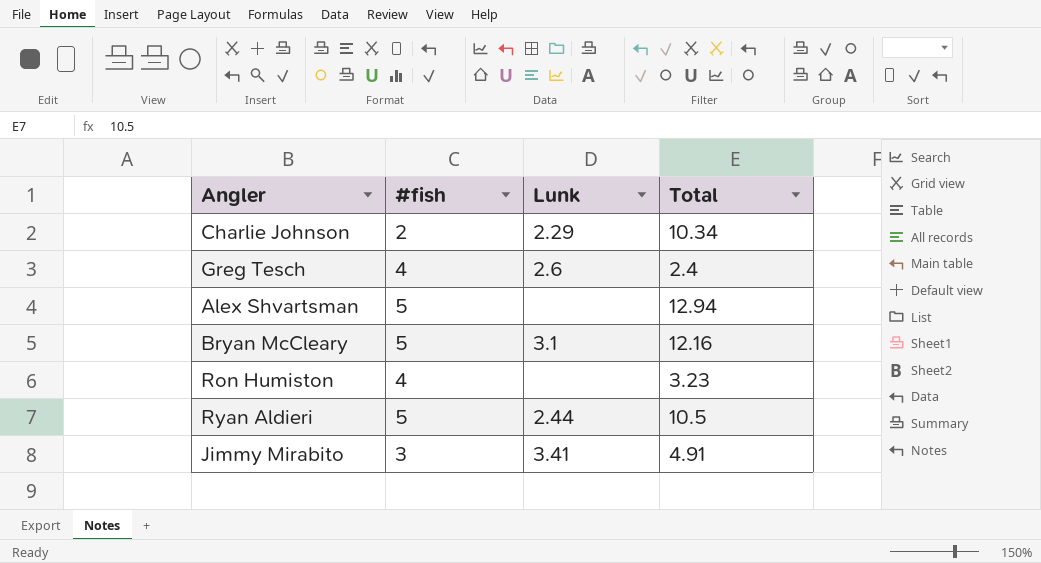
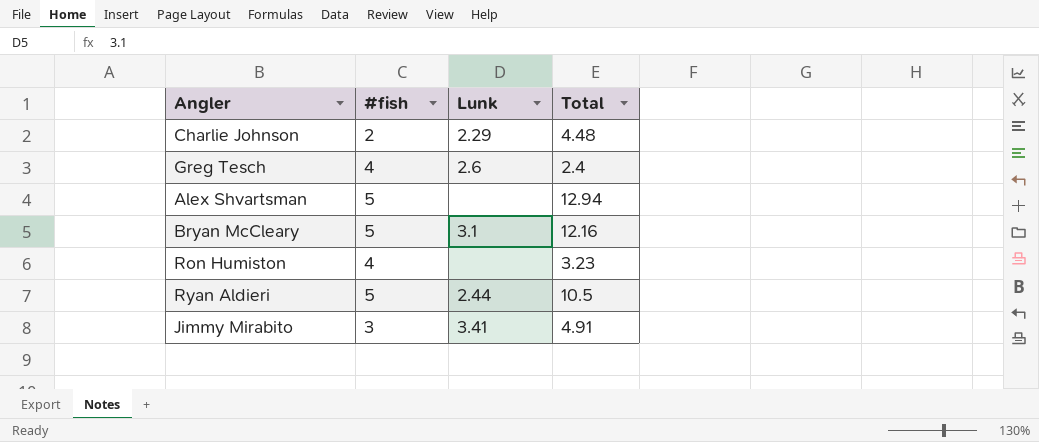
Charlie Johnson | Total: 10.34 -> 4.48

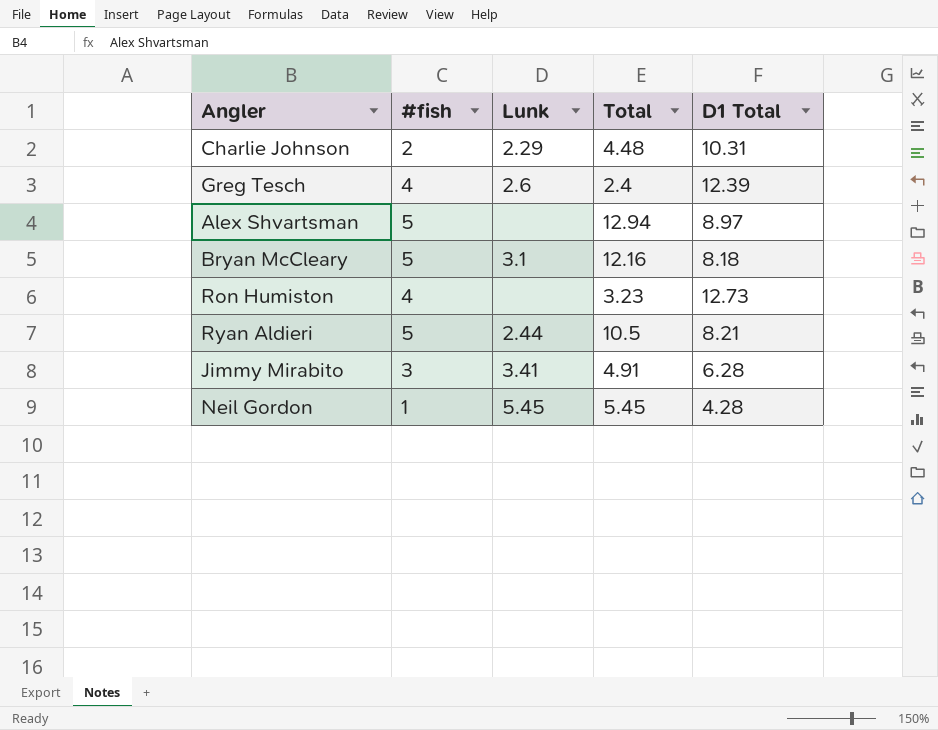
column D1 Total | position: none -> 5
row Neil Gordon: none -> 1 | 5.45 | 5.45 | 4.28

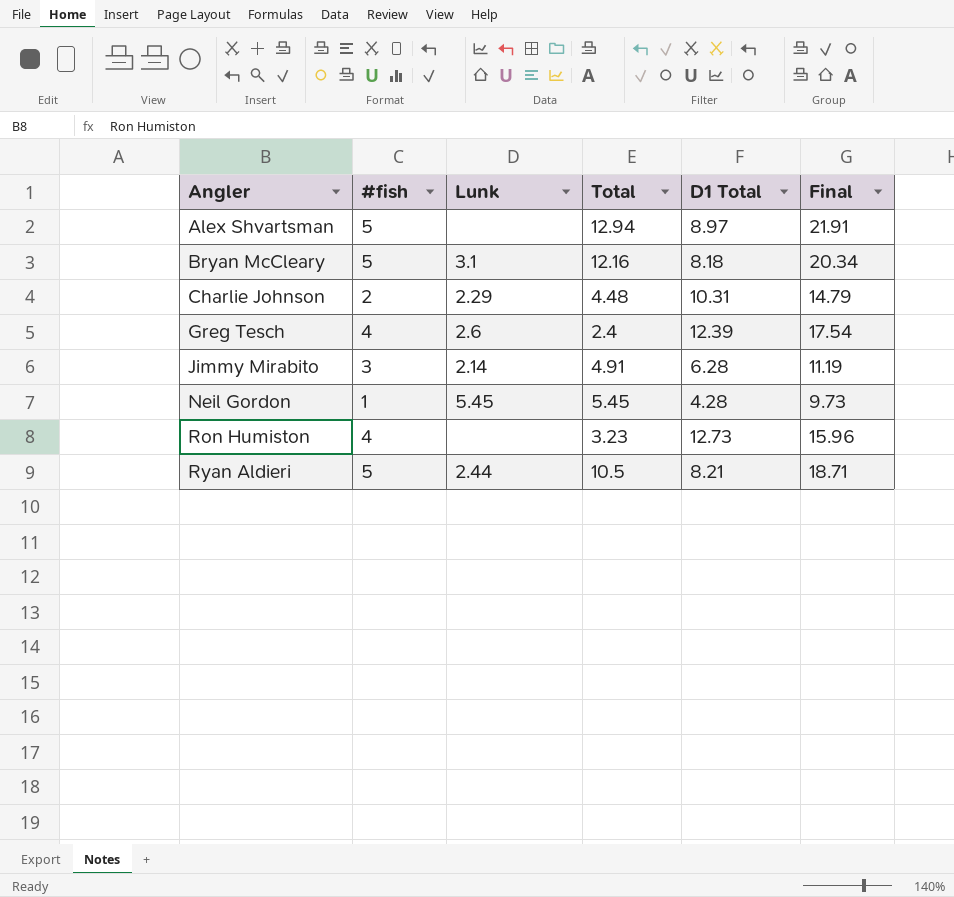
row order: none -> Angler ascending
column Final | position: none -> 6
Jimmy Mirabito | Lunk: 3.41 -> 2.14

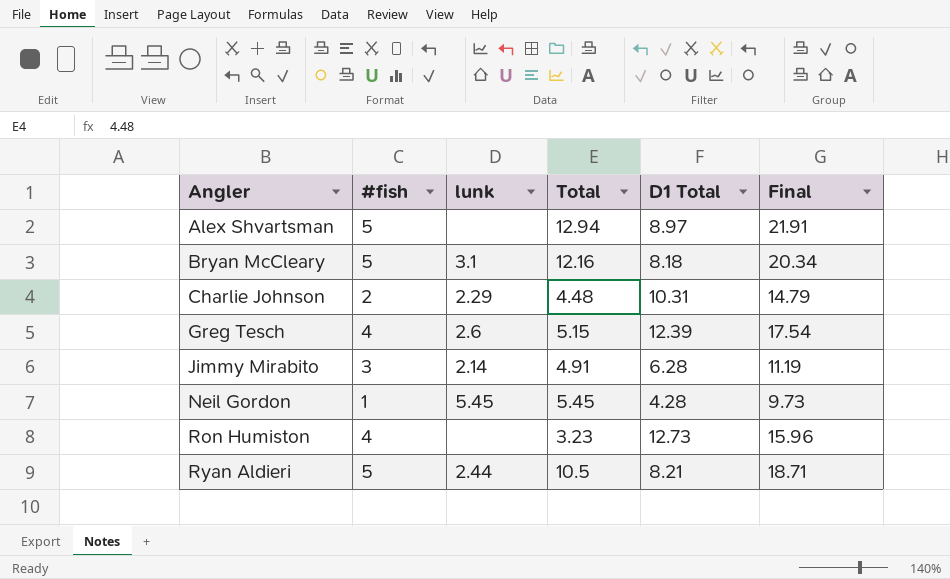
column name: Lunk -> lunk
Greg Tesch | Total: 2.4 -> 5.15

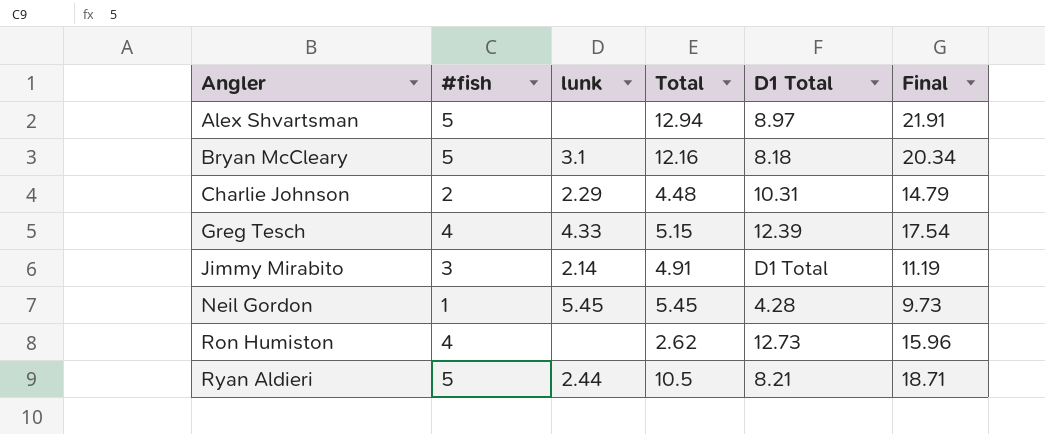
Greg Tesch | lunk: 2.6 -> 4.33
Jimmy Mirabito | D1 Total: 6.28 -> D1 Total
Ron Humiston | Total: 3.23 -> 2.62

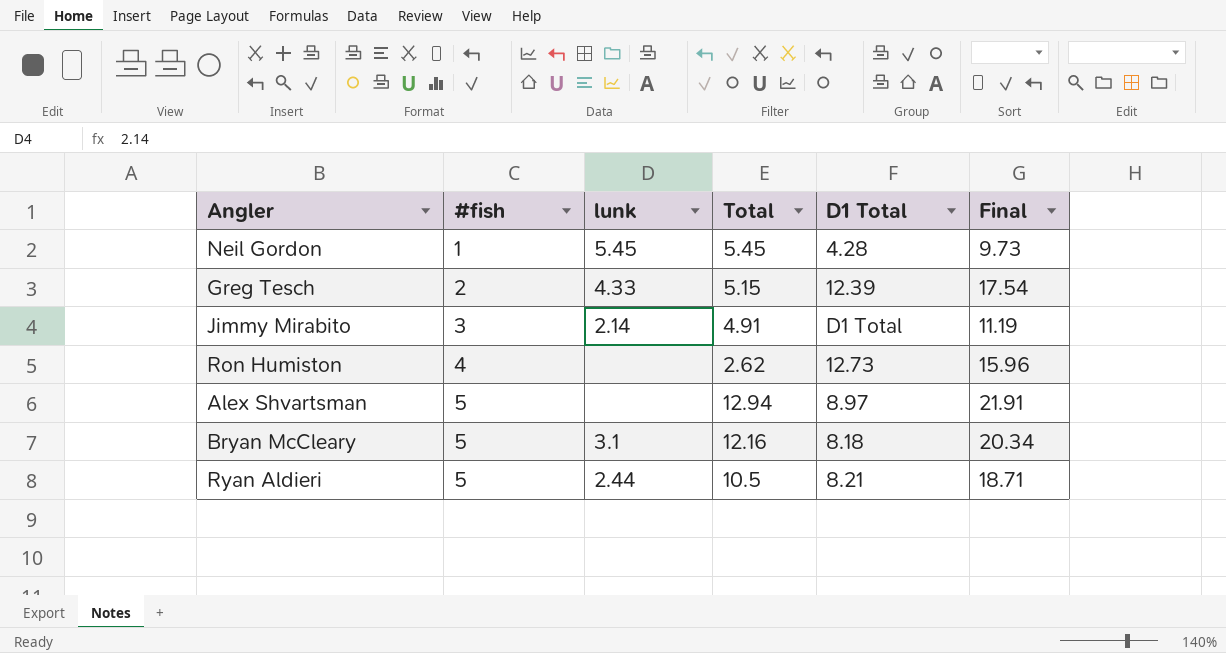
row order: Angler ascending -> #fish ascending
row Charlie Johnson: 2 | 2.29 | 4.48 | 10.31 | 14.79 -> none
Greg Tesch | #fish: 4 -> 2

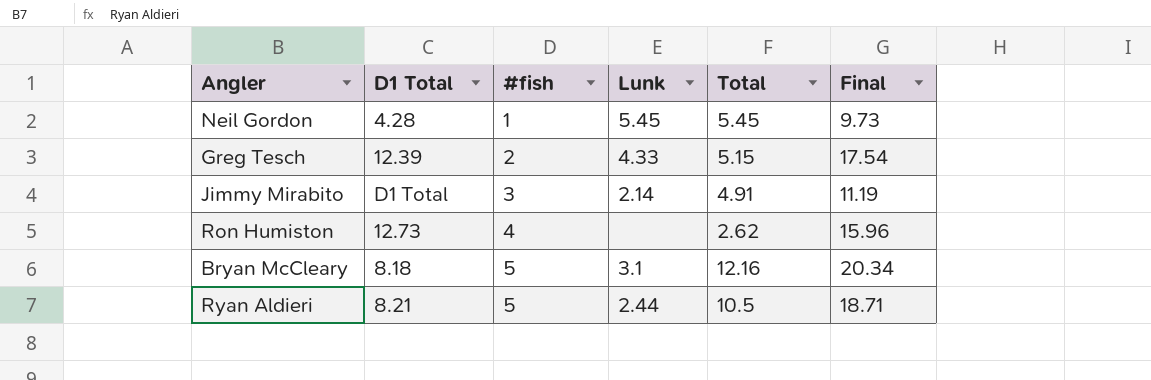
column D1 Total | position: 5 -> 2
column name: lunk -> Lunk
row Alex Shvartsman: 5 | none | 12.94 | 8.97 | 21.91 -> none

